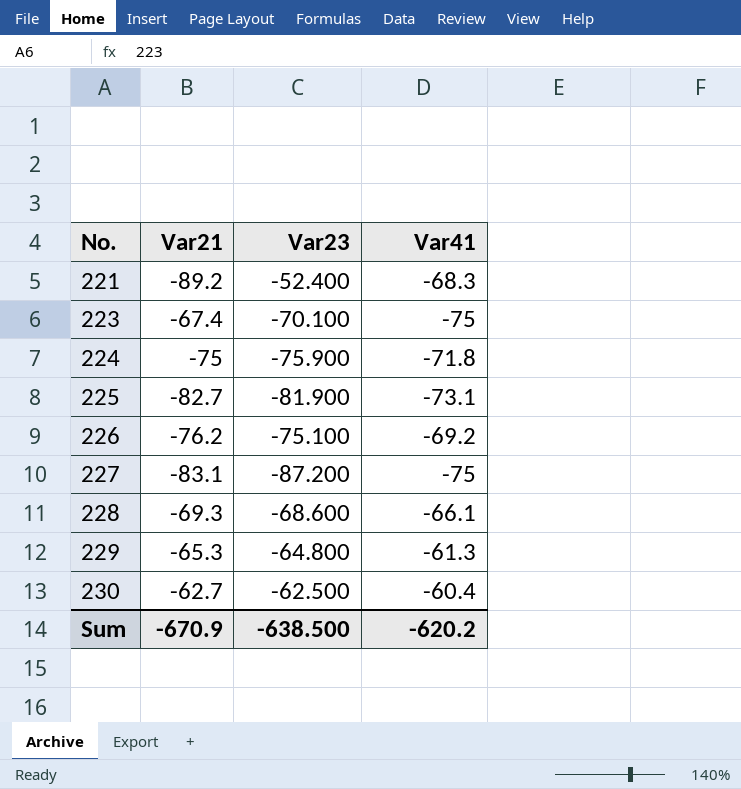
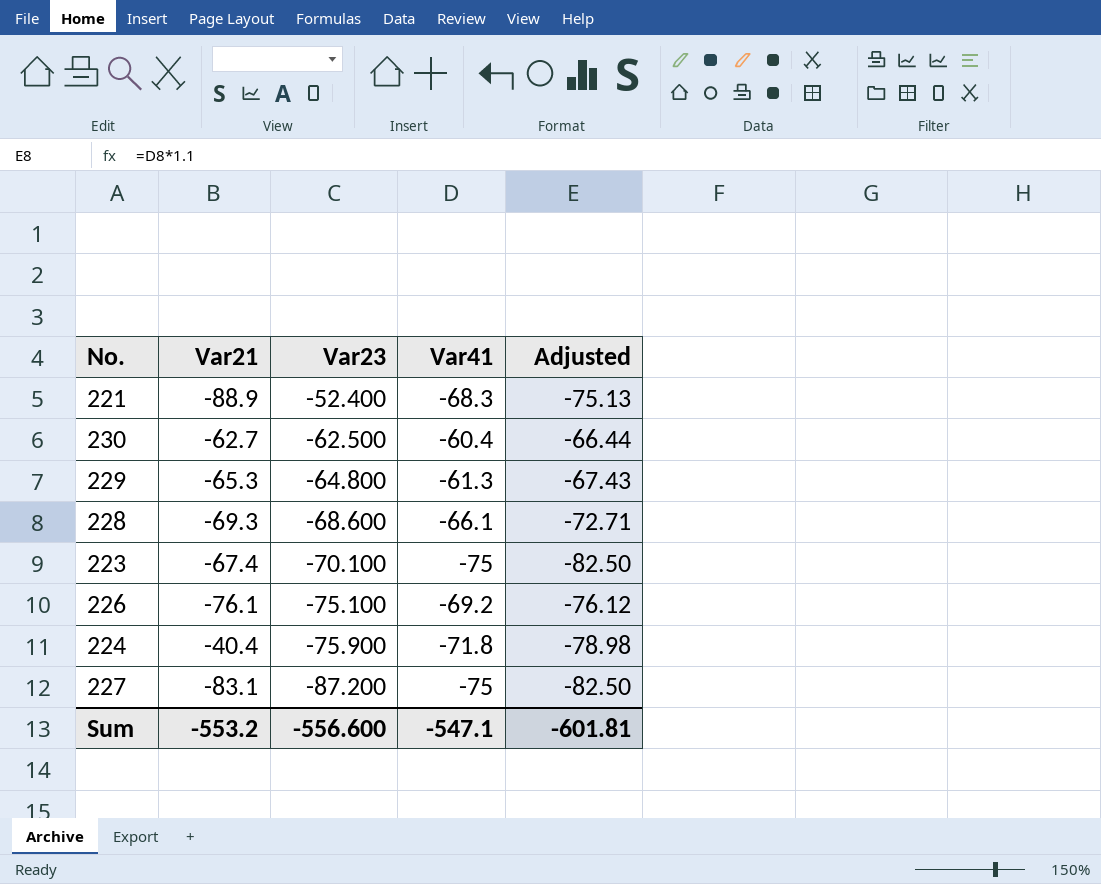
row order: No. ascending -> Var23 descending
column Adjusted | formula: none -> [Var41] * 1.1
row 225: -82.7 | -81.900 | -73.1 -> none
221 | Var21: -89.2 -> -88.9
226 | Var21: -76.2 -> -76.1
224 | Var21: -75 -> -40.4
Sum | Var21: -670.9 -> -553.2
Sum | Var23: -638.500 -> -556.600
Sum | Var41: -620.2 -> -547.1

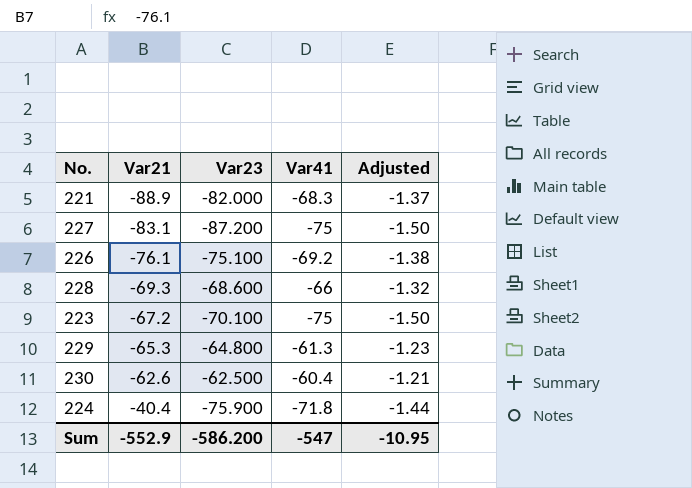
row order: Var23 descending -> Var21 ascending
column Adjusted | formula: [Var41] * 1.1 -> [Var41] * 0.02
221 | Var23: -52.400 -> -82.000
228 | Var41: -66.1 -> -66
223 | Var21: -67.4 -> -67.2
230 | Var21: -62.7 -> -62.6
Sum | Var21: -553.2 -> -552.9
Sum | Var23: -556.600 -> -586.200
Sum | Var41: -547.1 -> -547
Sum | Adjusted: -601.81 -> -10.95

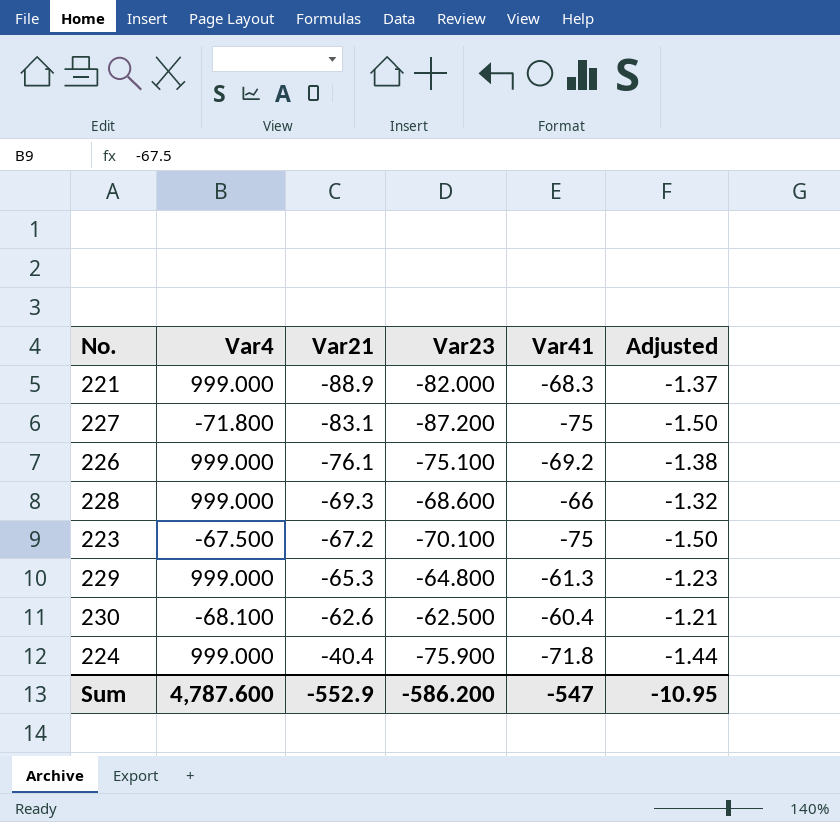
column Var4 | position: none -> 2

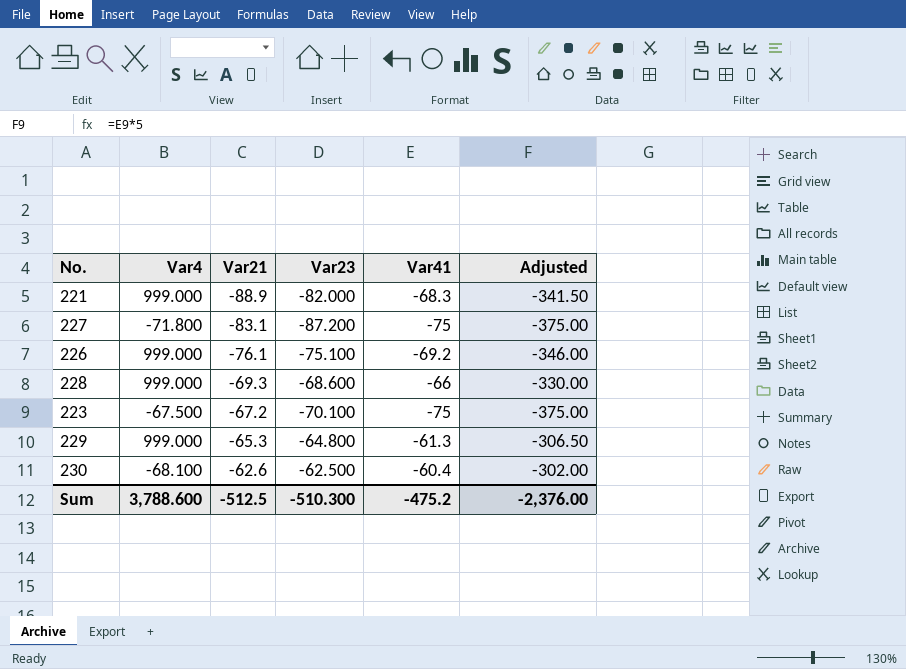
column Adjusted | formula: [Var41] * 0.02 -> [Var41] * 5
row 224: 999.000 | -40.4 | -75.900 | -71.8 | -1.44 -> none
Sum | Var4: 4,787.600 -> 3,788.600
Sum | Var21: -552.9 -> -512.5
Sum | Var23: -586.200 -> -510.300
Sum | Var41: -547 -> -475.2
Sum | Adjusted: -10.95 -> -2,376.00

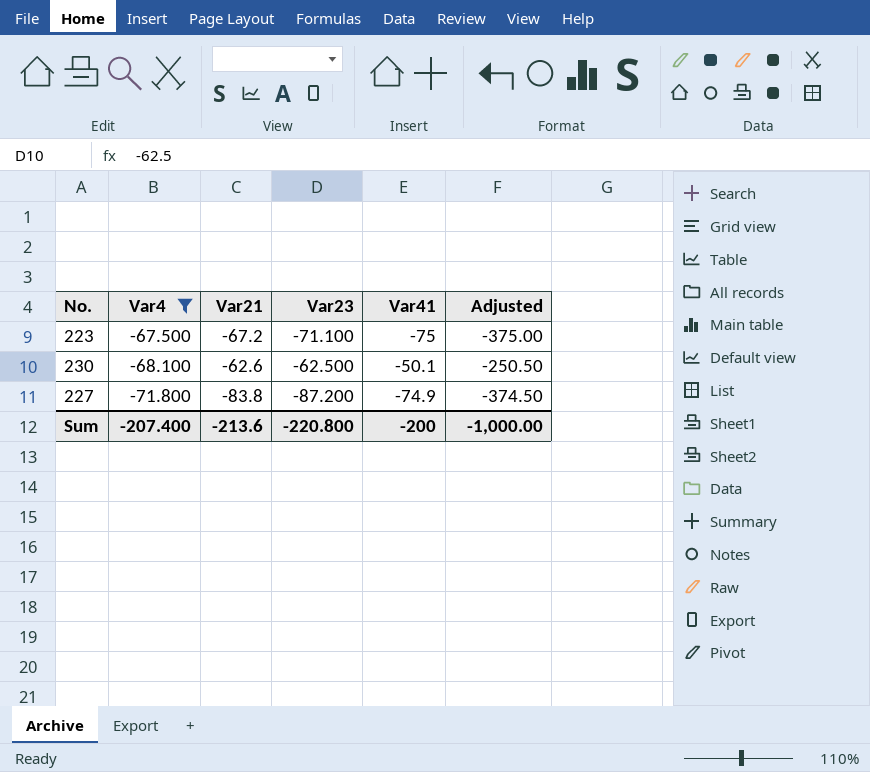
filter: none -> Var4 != 999.000
row order: Var21 ascending -> Var4 descending
223 | Var23: -70.100 -> -71.100
230 | Var41: -60.4 -> -50.1
230 | Adjusted: -302.00 -> -250.50
227 | Var21: -83.1 -> -83.8
227 | Var41: -75 -> -74.9
227 | Adjusted: -375.00 -> -374.50
Sum | Var4: 3,788.600 -> -207.400
Sum | Var21: -512.5 -> -213.6
Sum | Var23: -510.300 -> -220.800
Sum | Var41: -475.2 -> -200
Sum | Adjusted: -2,376.00 -> -1,000.00

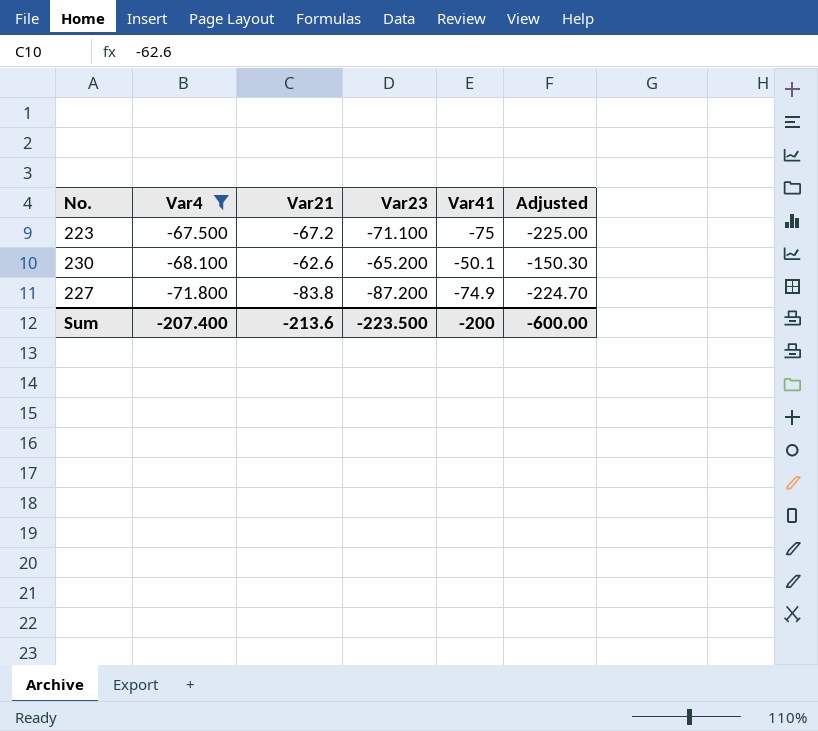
column Adjusted | formula: [Var41] * 5 -> [Var41] * 3
230 | Var23: -62.500 -> -65.200
Sum | Var23: -220.800 -> -223.500
Sum | Adjusted: -1,000.00 -> -600.00

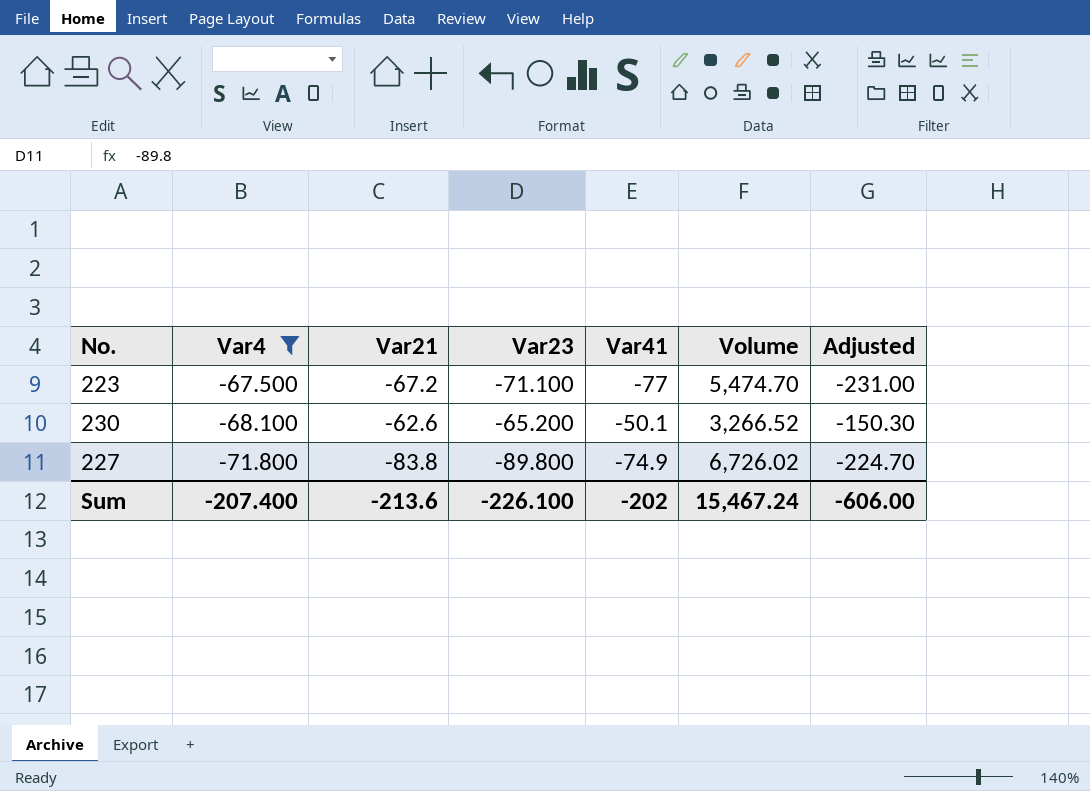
column Volume | formula: none -> [Var23] * [Var41]
223 | Var41: -75 -> -77
223 | Adjusted: -225.00 -> -231.00
227 | Var23: -87.200 -> -89.800
Sum | Var23: -223.500 -> -226.100
Sum | Var41: -200 -> -202
Sum | Adjusted: -600.00 -> -606.00

